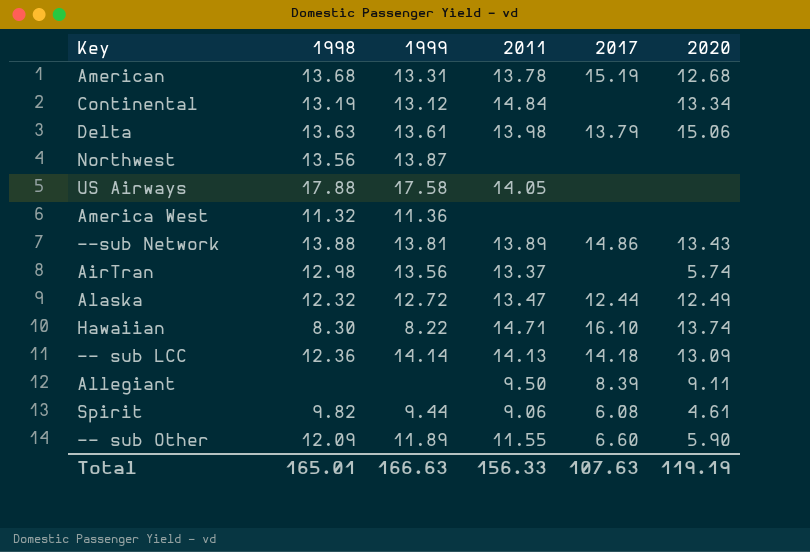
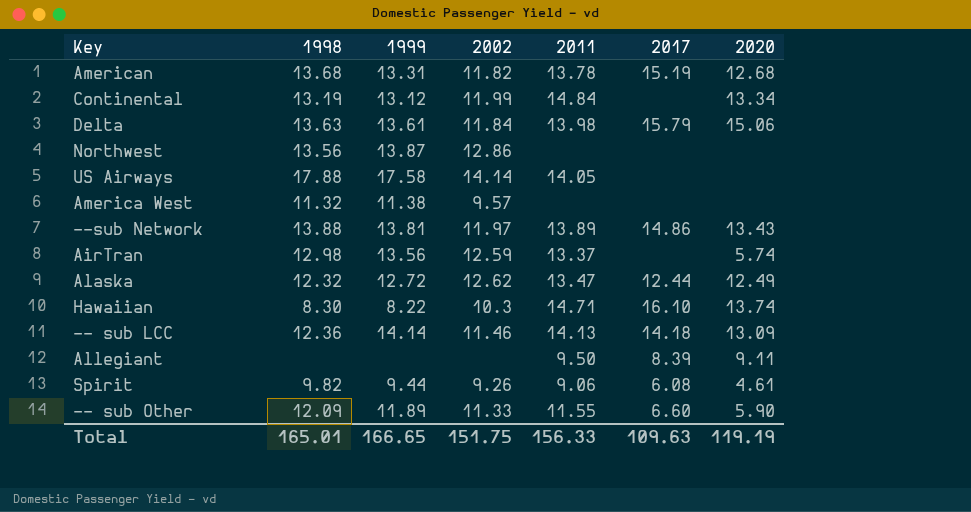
column 2002 | position: none -> 4
Delta | 2017: 13.79 -> 15.79
America West | 1999: 11.36 -> 11.38
Total | 1999: 166.63 -> 166.65
Total | 2017: 107.63 -> 109.63

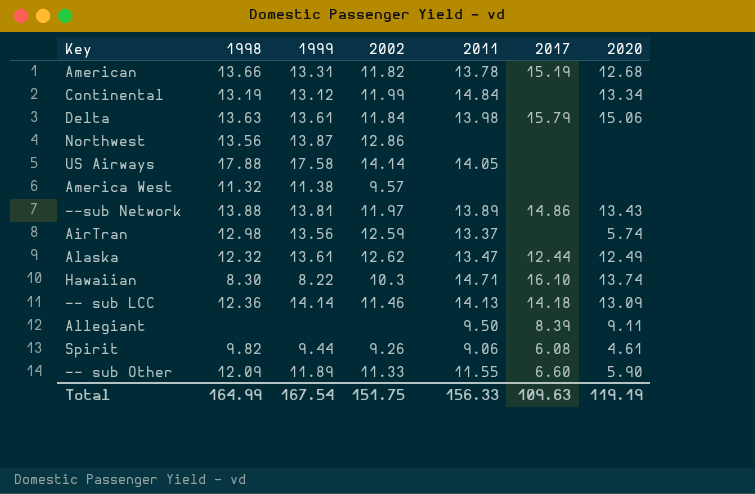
American | 1998: 13.68 -> 13.66
Alaska | 1999: 12.72 -> 13.61
Total | 1998: 165.01 -> 164.99
Total | 1999: 166.65 -> 167.54

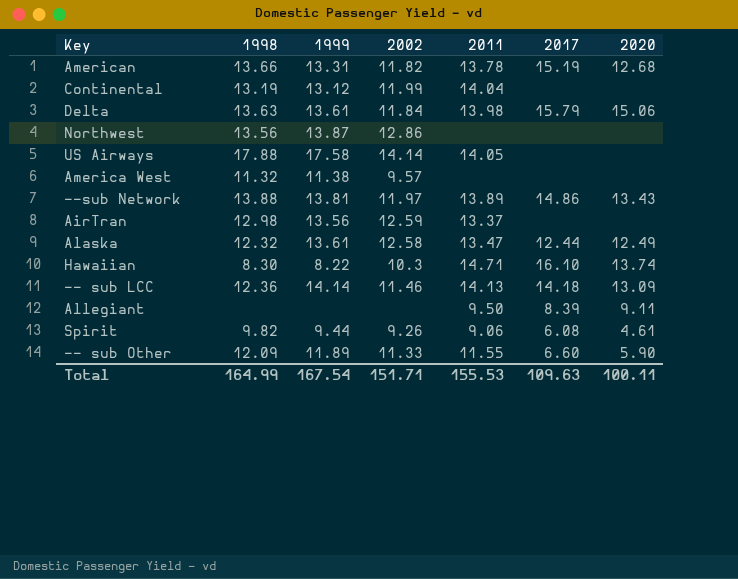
Continental | 2011: 14.84 -> 14.04
Continental | 2020: 13.34 -> none
AirTran | 2020: 5.74 -> none
Alaska | 2002: 12.62 -> 12.58
Total | 2002: 151.75 -> 151.71
Total | 2011: 156.33 -> 155.53
Total | 2020: 119.19 -> 100.11

